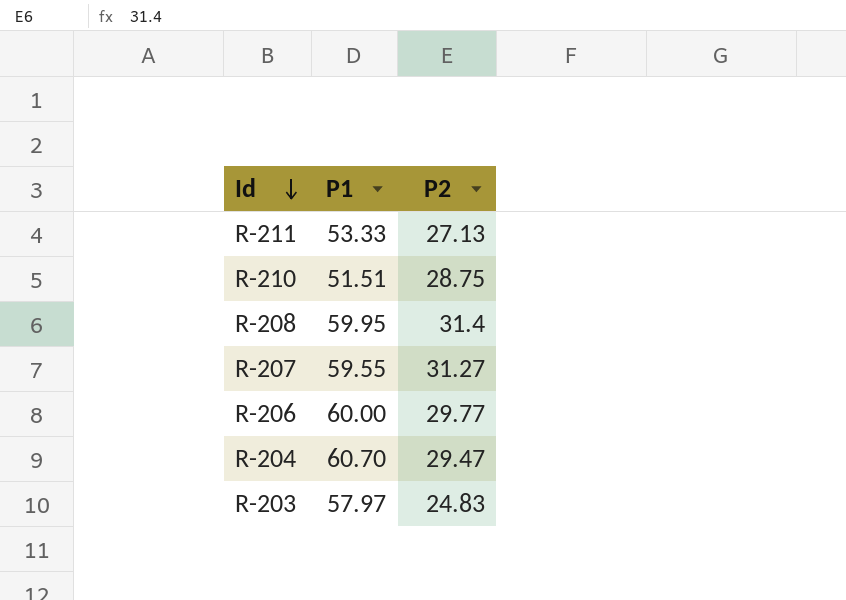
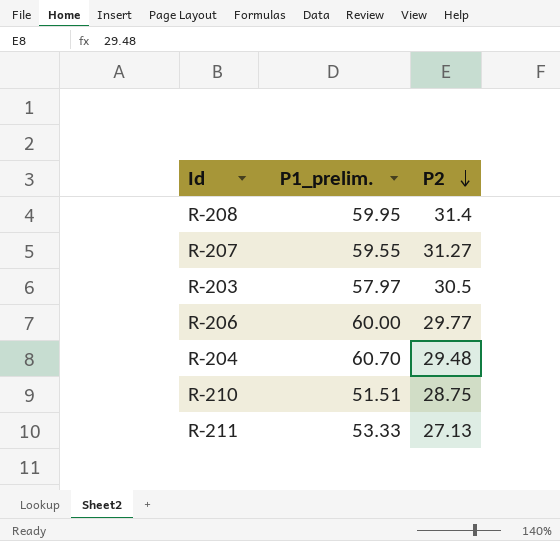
row order: Id descending -> P2 descending
column name: P1 -> P1_prelim.
R-203 | P2: 24.83 -> 30.5
R-204 | P2: 29.47 -> 29.48

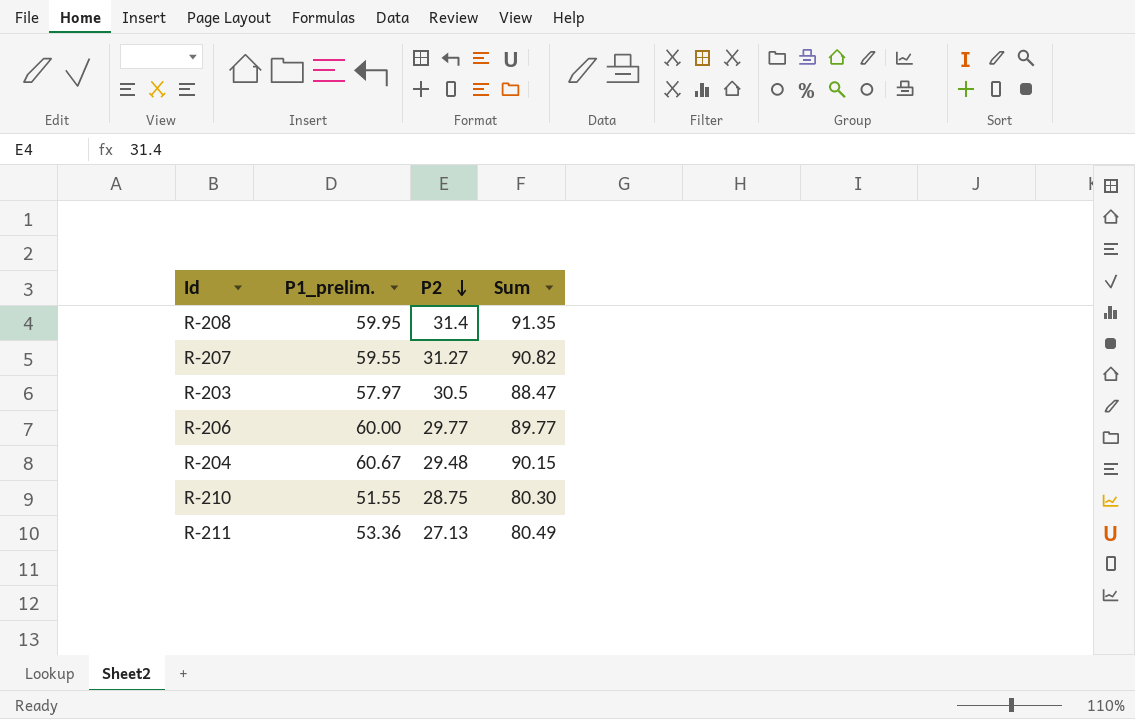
column Sum | formula: none -> [P1_prelim.] + [P2]
R-204 | P1_prelim.: 60.70 -> 60.67
R-210 | P1_prelim.: 51.51 -> 51.55
R-211 | P1_prelim.: 53.33 -> 53.36

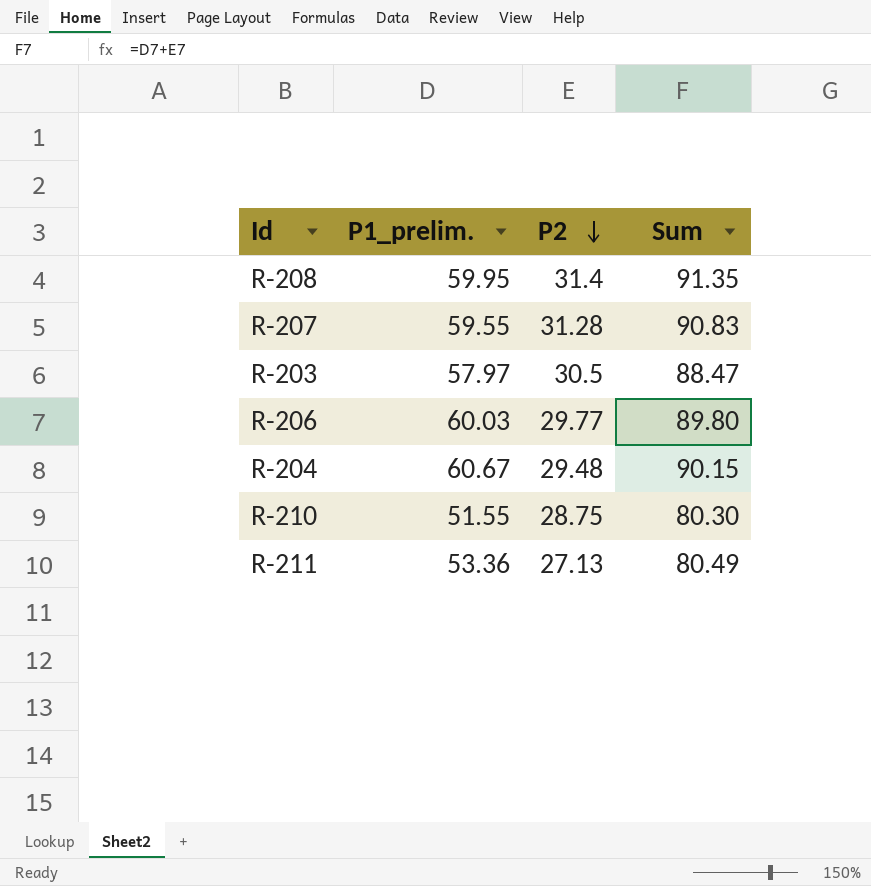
R-207 | P2: 31.27 -> 31.28
R-207 | Sum: 90.82 -> 90.83
R-206 | P1_prelim.: 60.00 -> 60.03
R-206 | Sum: 89.77 -> 89.80

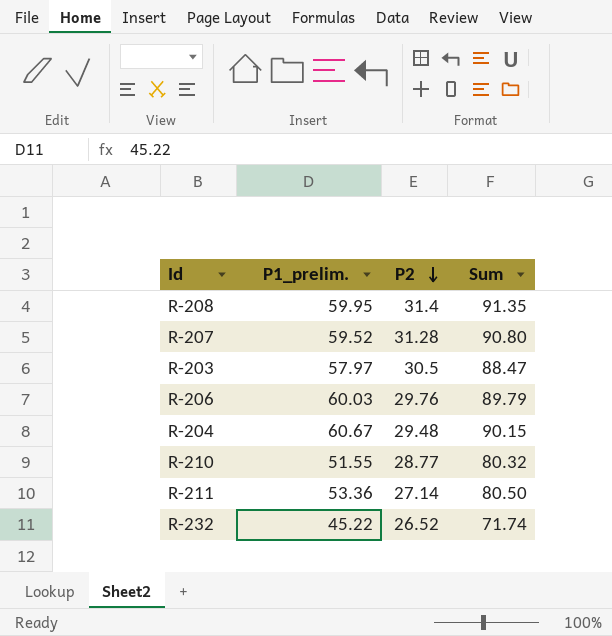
R-207 | P1_prelim.: 59.55 -> 59.52
R-207 | Sum: 90.83 -> 90.80
R-206 | P2: 29.77 -> 29.76
R-206 | Sum: 89.80 -> 89.79
R-210 | P2: 28.75 -> 28.77
R-210 | Sum: 80.30 -> 80.32
R-211 | P2: 27.13 -> 27.14
R-211 | Sum: 80.49 -> 80.50
row R-232: none -> 45.22 | 26.52 | 71.74

